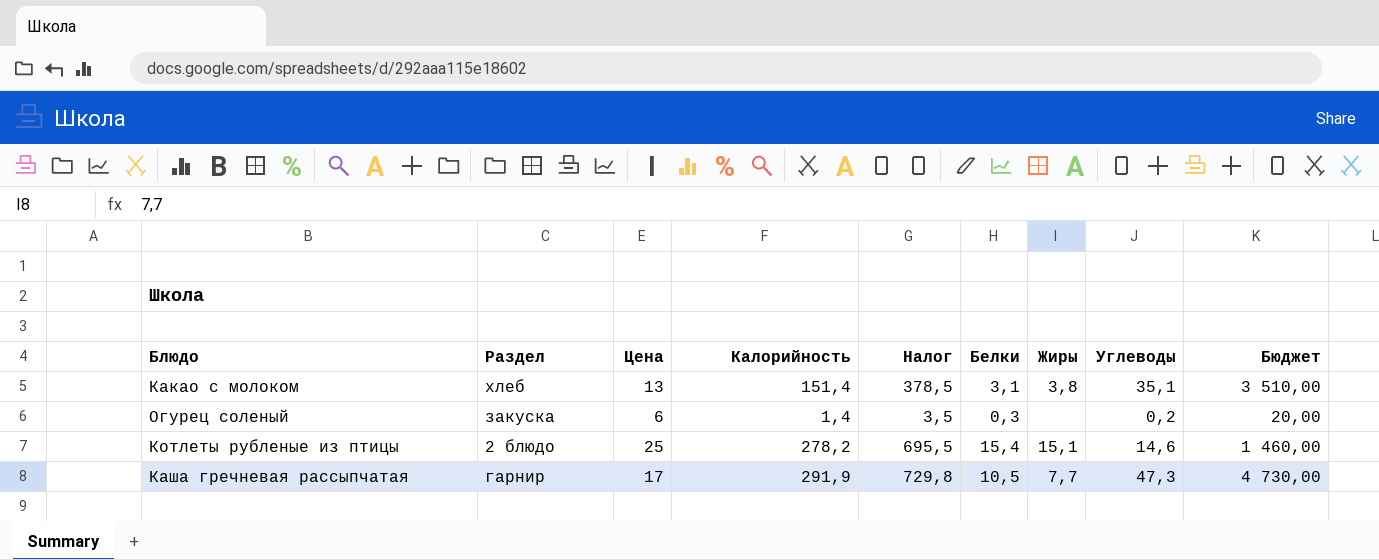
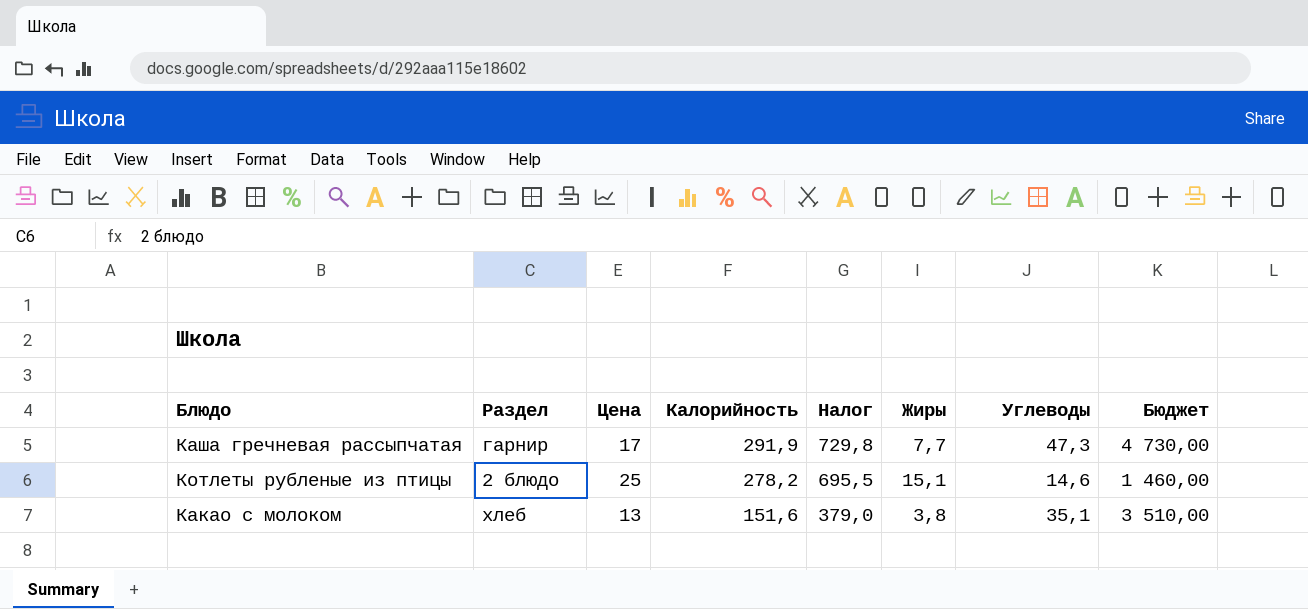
row order: none -> Калорийность descending
column Белки | position: 6 -> none
row Огурец соленый: закуска | 6 | 1,4 | 3,5 | 0,3 | none | 0,2 | 20,00 -> none
Какао с молоком | Калорийность: 151,4 -> 151,6
Какао с молоком | Налог: 378,5 -> 379,0

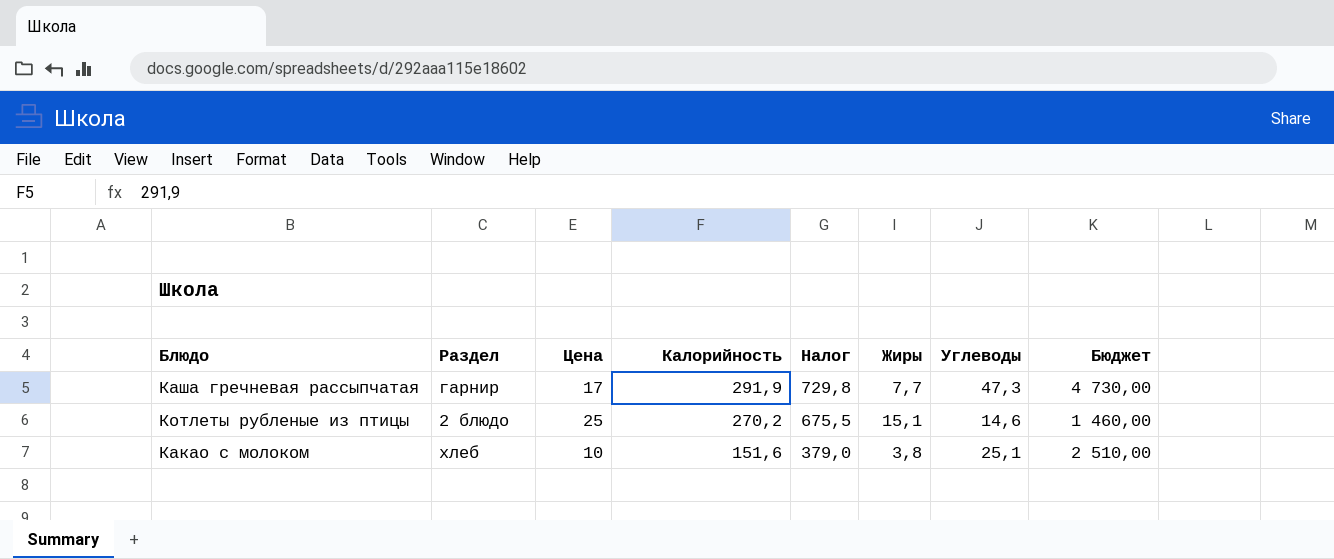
Котлеты рубленые из птицы | Калорийность: 278,2 -> 270,2
Котлеты рубленые из птицы | Налог: 695,5 -> 675,5
Какао с молоком | Цена: 13 -> 10
Какао с молоком | Углеводы: 35,1 -> 25,1
Какао с молоком | Бюджет: 3 510,00 -> 2 510,00

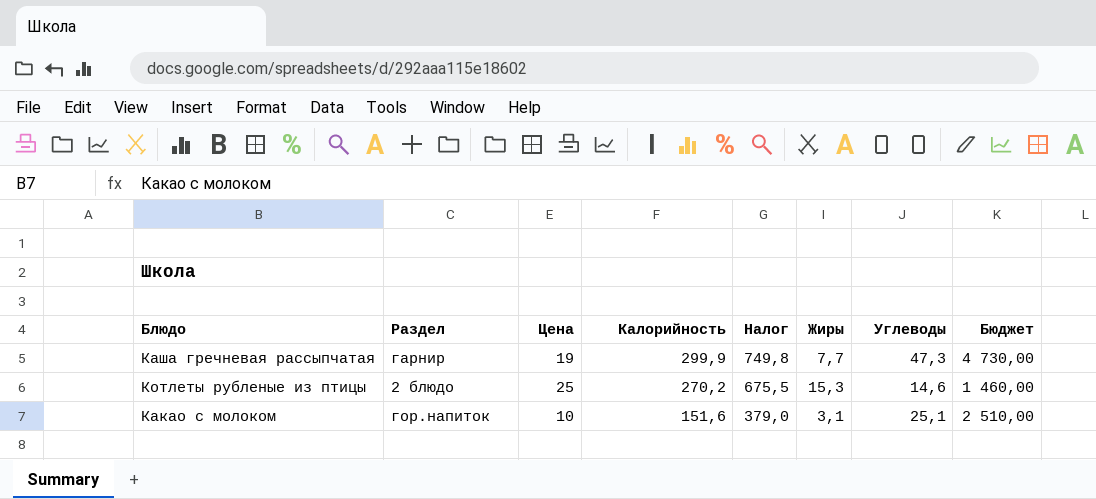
Каша гречневая рассыпчатая | Цена: 17 -> 19
Каша гречневая рассыпчатая | Калорийность: 291,9 -> 299,9
Каша гречневая рассыпчатая | Налог: 729,8 -> 749,8
Котлеты рубленые из птицы | Жиры: 15,1 -> 15,3
Какао с молоком | Раздел: хлеб -> гор.напиток
Какао с молоком | Жиры: 3,8 -> 3,1

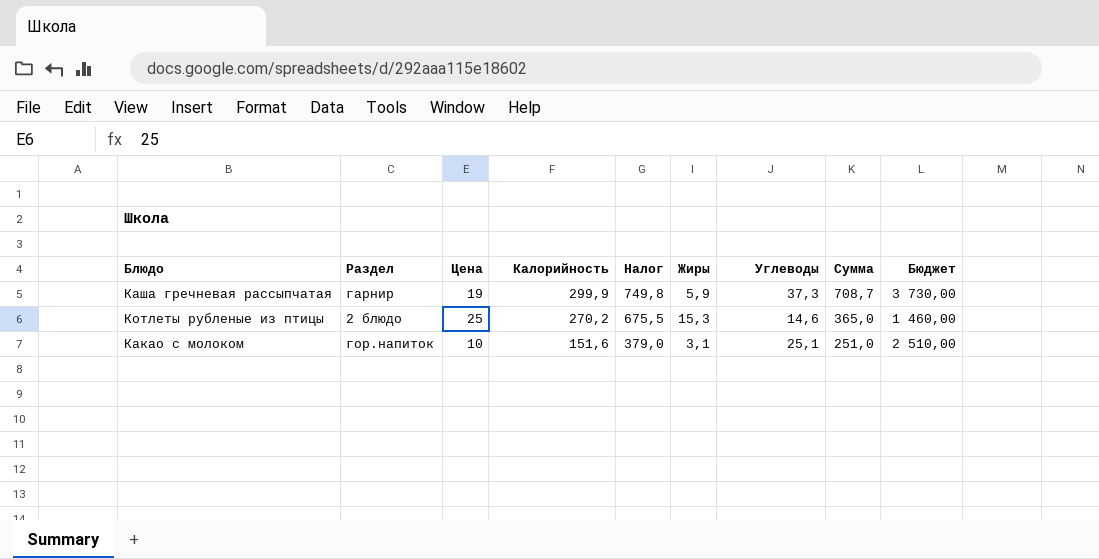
column Сумма | formula: none -> [Цена] * [Углеводы]
Каша гречневая рассыпчатая | Жиры: 7,7 -> 5,9
Каша гречневая рассыпчатая | Углеводы: 47,3 -> 37,3
Каша гречневая рассыпчатая | Бюджет: 4 730,00 -> 3 730,00

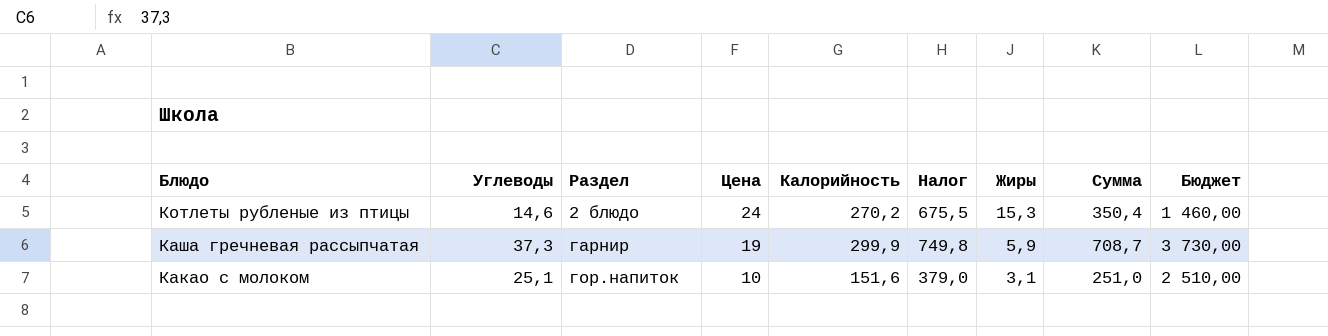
row order: Калорийность descending -> Блюдо descending
column Углеводы | position: 7 -> 2
Котлеты рубленые из птицы | Цена: 25 -> 24
Котлеты рубленые из птицы | Сумма: 365,0 -> 350,4

